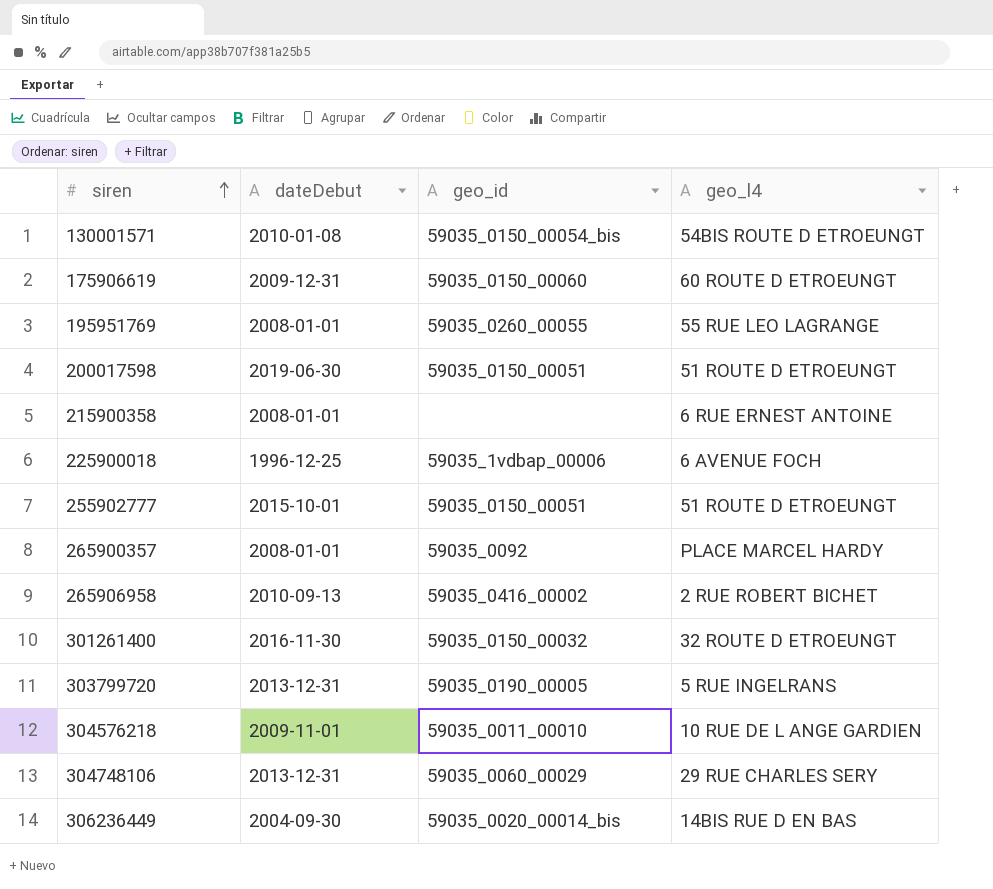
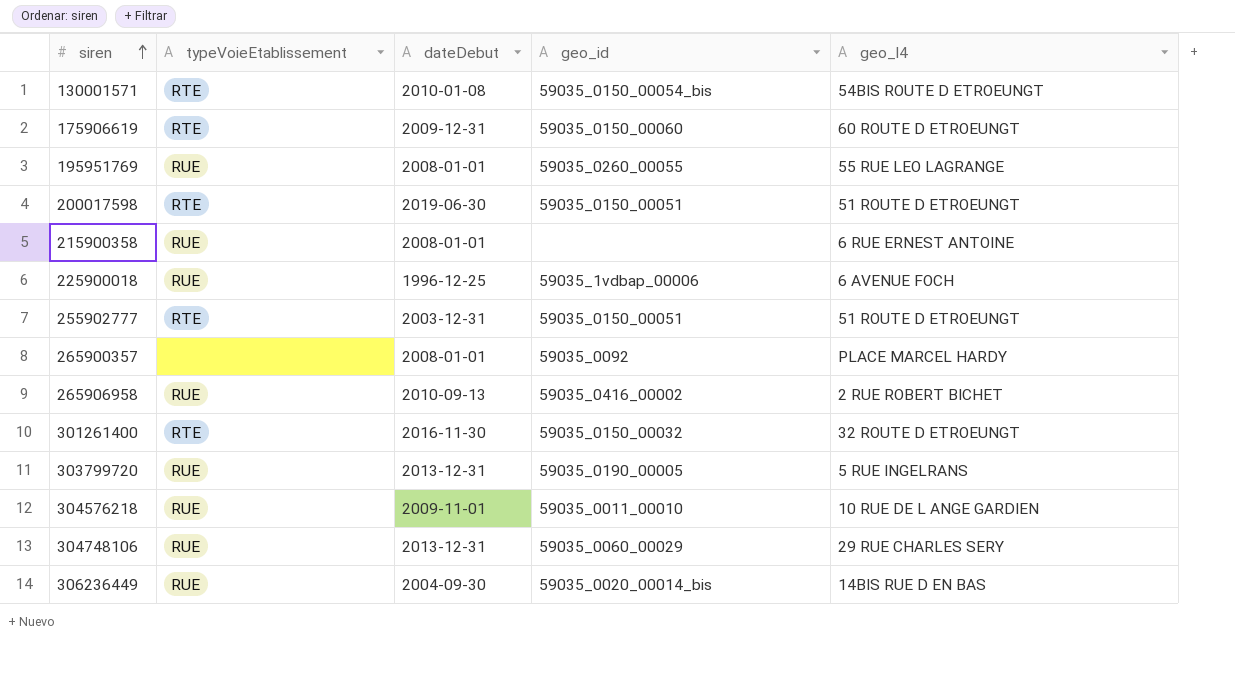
column typeVoieEtablissement | position: none -> 2
255902777 | dateDebut: 2015-10-01 -> 2003-12-31

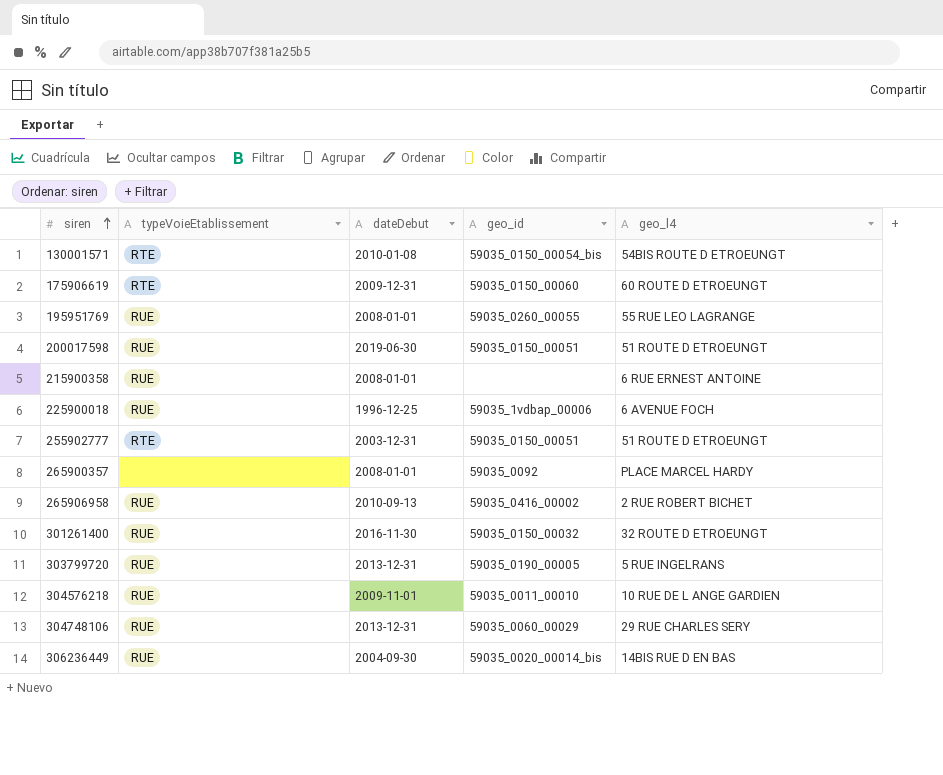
200017598 | typeVoieEtablissement: RTE -> RUE
301261400 | typeVoieEtablissement: RTE -> RUE

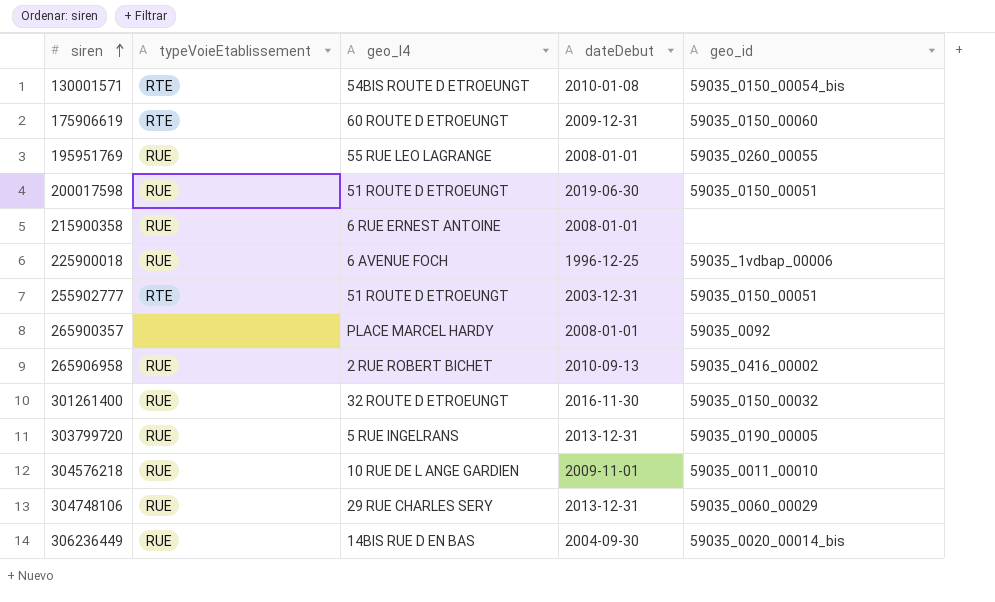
column geo_l4 | position: 5 -> 3

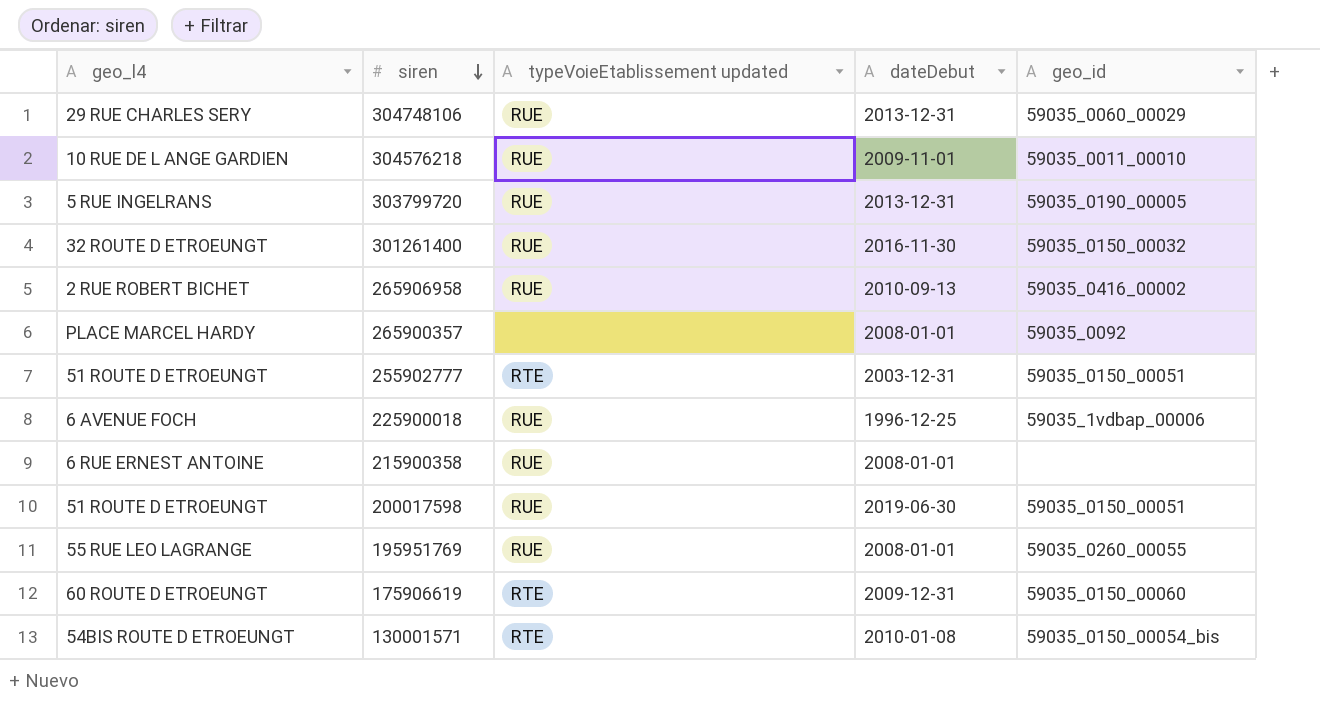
row order: siren ascending -> siren descending
column geo_l4 | position: 3 -> 1
column name: typeVoieEtablissement -> typeVoieEtablissement updated
row 306236449: RUE | 14BIS RUE D EN BAS | 2004-09-30 | 59035_0020_00014_bis -> none

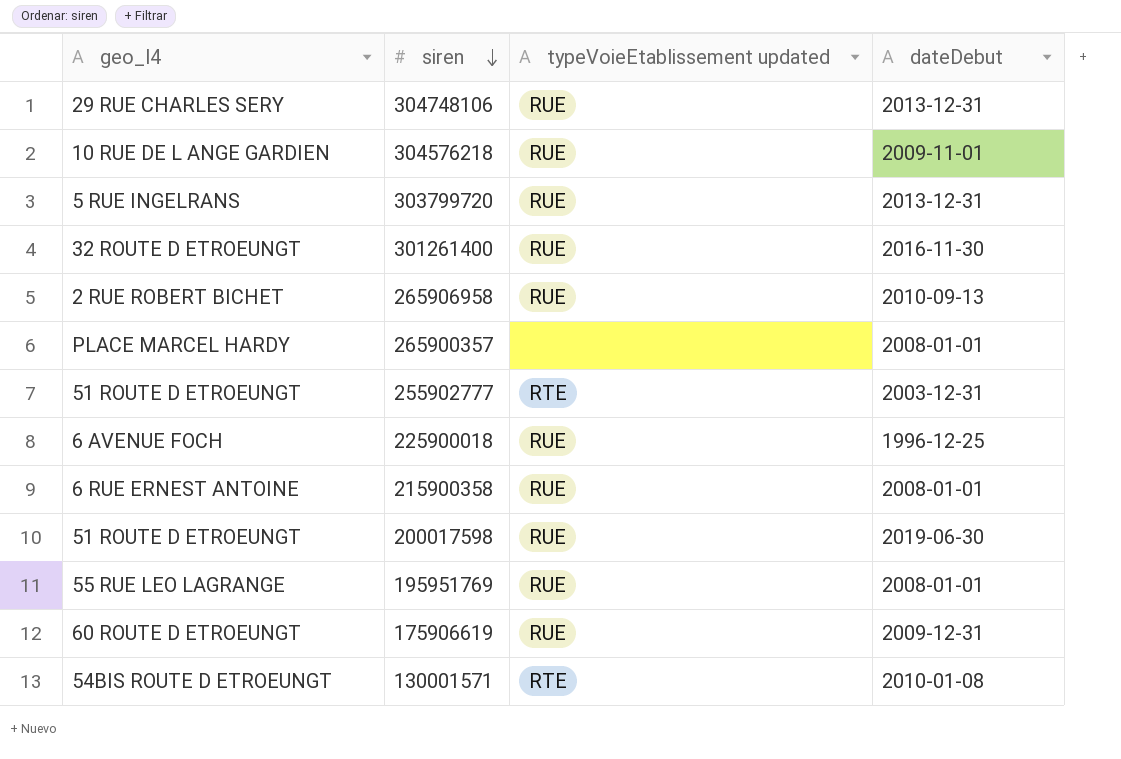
column geo_id | position: 5 -> none
175906619 | typeVoieEtablissement updated: RTE -> RUE

